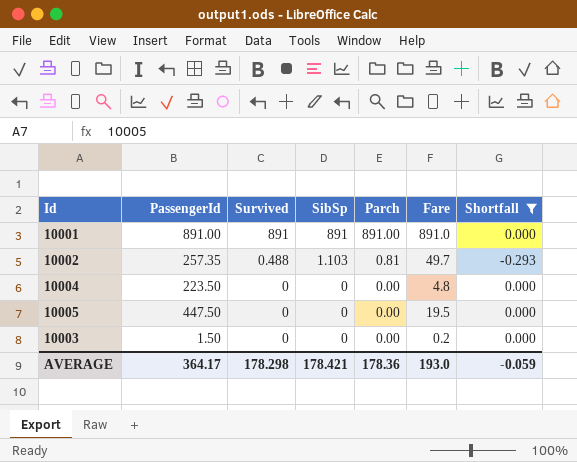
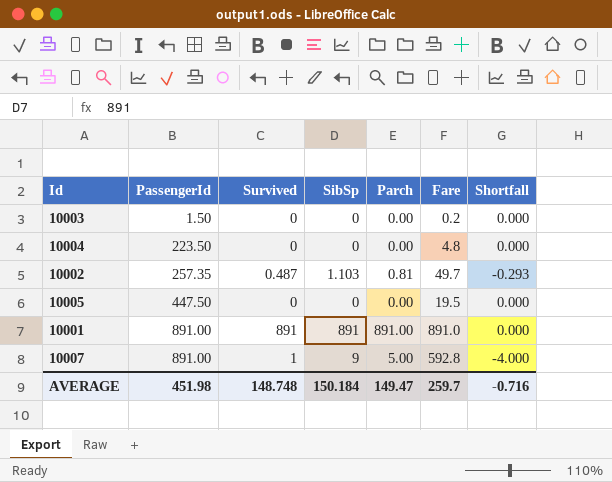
filter: Shortfall != -4.000 -> none
row order: Survived descending -> PassengerId ascending
10002 | Survived: 0.488 -> 0.487
AVERAGE | PassengerId: 364.17 -> 451.98
AVERAGE | Survived: 178.298 -> 148.748
AVERAGE | SibSp: 178.421 -> 150.184
AVERAGE | Parch: 178.36 -> 149.47
AVERAGE | Fare: 193.0 -> 259.7
AVERAGE | Shortfall: -0.059 -> -0.716

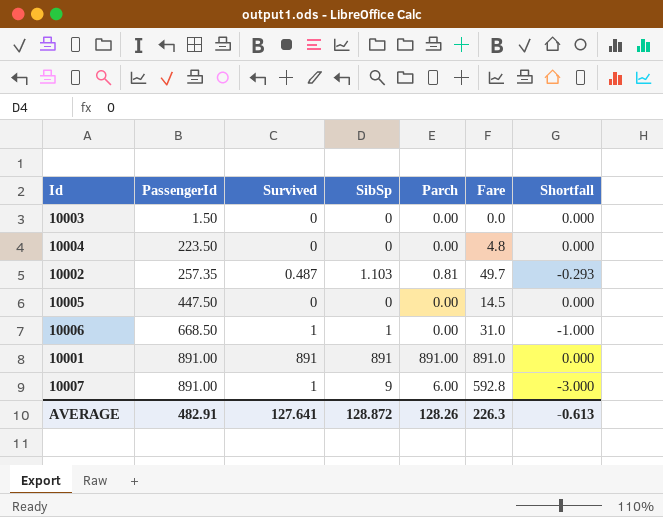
10003 | Fare: 0.2 -> 0.0
10005 | Fare: 19.5 -> 14.5
row 10006: none -> 668.50 | 1 | 1 | 0.00 | 31.0 | -1.000
10007 | Parch: 5.00 -> 6.00
10007 | Shortfall: -4.000 -> -3.000
AVERAGE | PassengerId: 451.98 -> 482.91
AVERAGE | Survived: 148.748 -> 127.641
AVERAGE | SibSp: 150.184 -> 128.872
AVERAGE | Parch: 149.47 -> 128.26
AVERAGE | Fare: 259.7 -> 226.3
AVERAGE | Shortfall: -0.716 -> -0.613

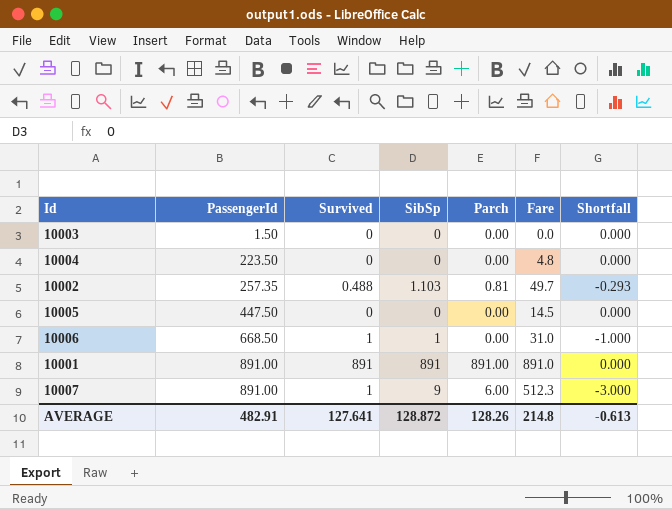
10002 | Survived: 0.487 -> 0.488
10007 | Fare: 592.8 -> 512.3
AVERAGE | Fare: 226.3 -> 214.8

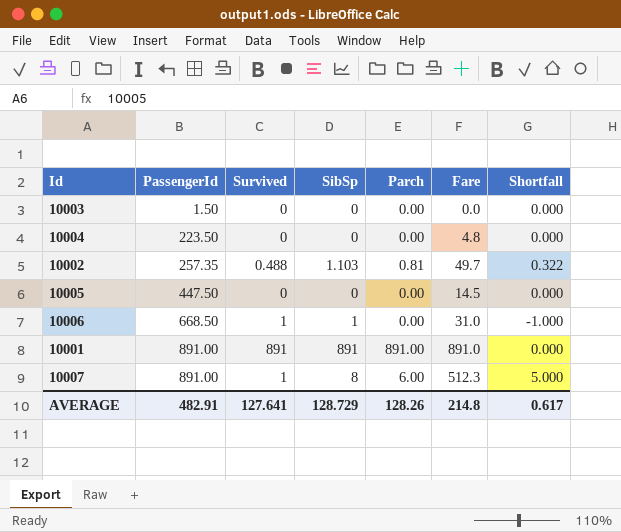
column Shortfall | formula: [Parch] - [SibSp] -> [Parch] - [Survived]
10007 | SibSp: 9 -> 8
AVERAGE | SibSp: 128.872 -> 128.729
AVERAGE | Shortfall: -0.613 -> 0.617

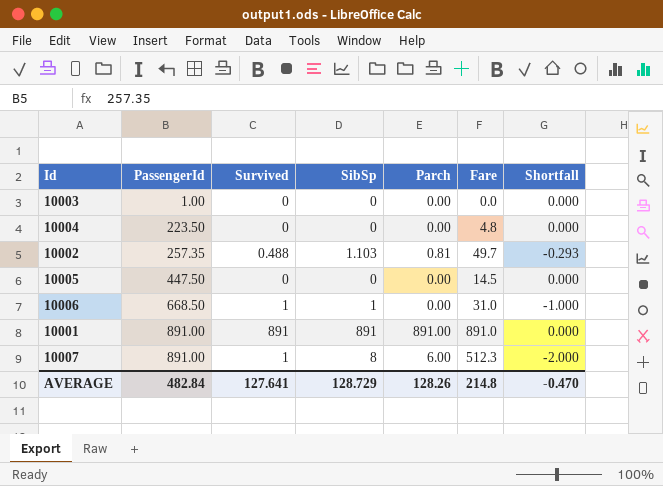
column Shortfall | formula: [Parch] - [Survived] -> [Parch] - [SibSp]
10003 | PassengerId: 1.50 -> 1.00
AVERAGE | PassengerId: 482.91 -> 482.84
AVERAGE | Shortfall: 0.617 -> -0.470

